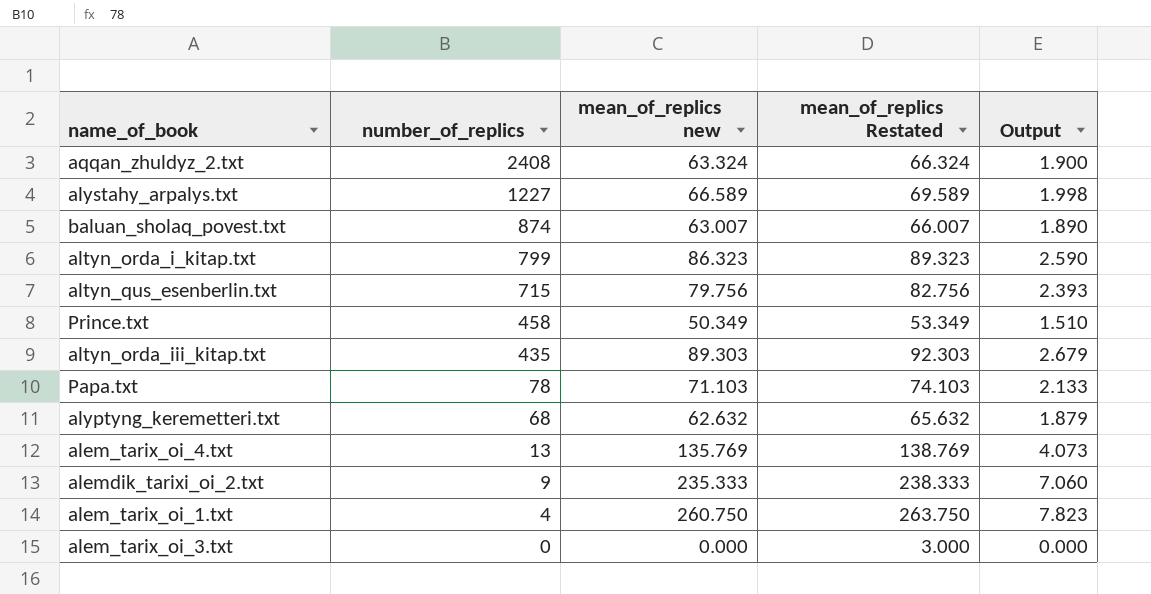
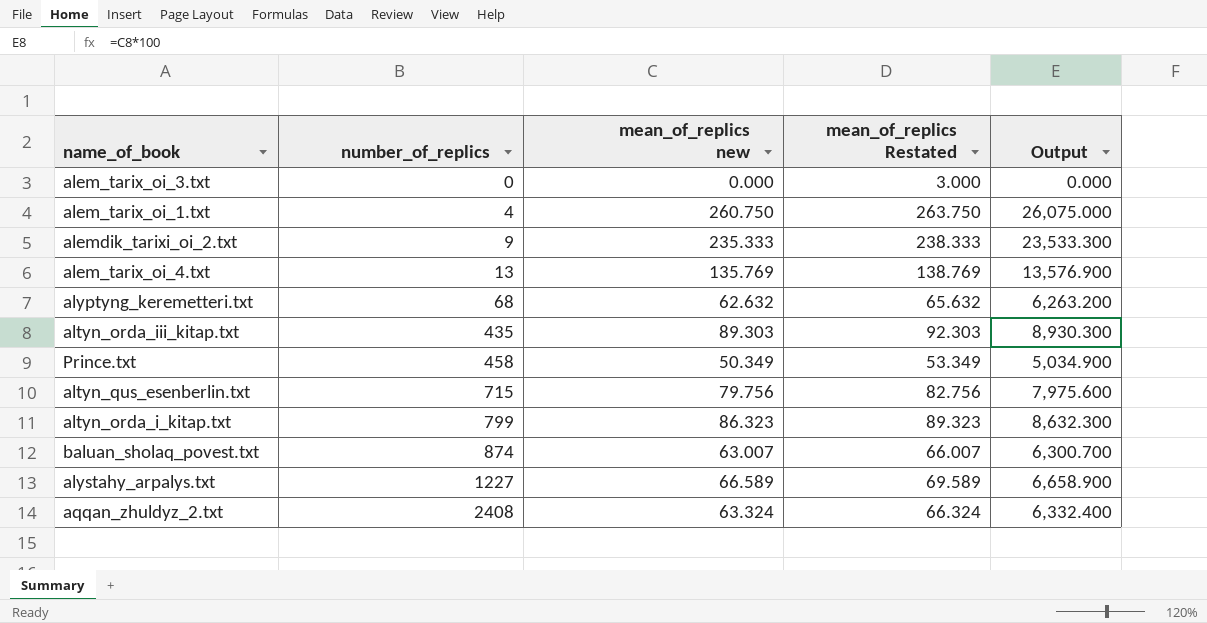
row order: number_of_replics descending -> number_of_replics ascending
column Output | formula: [mean_of_replics new] * 0.03 -> [mean_of_replics new] * 100
row Papa.txt: 78 | 71.103 | 74.103 | 2.133 -> none

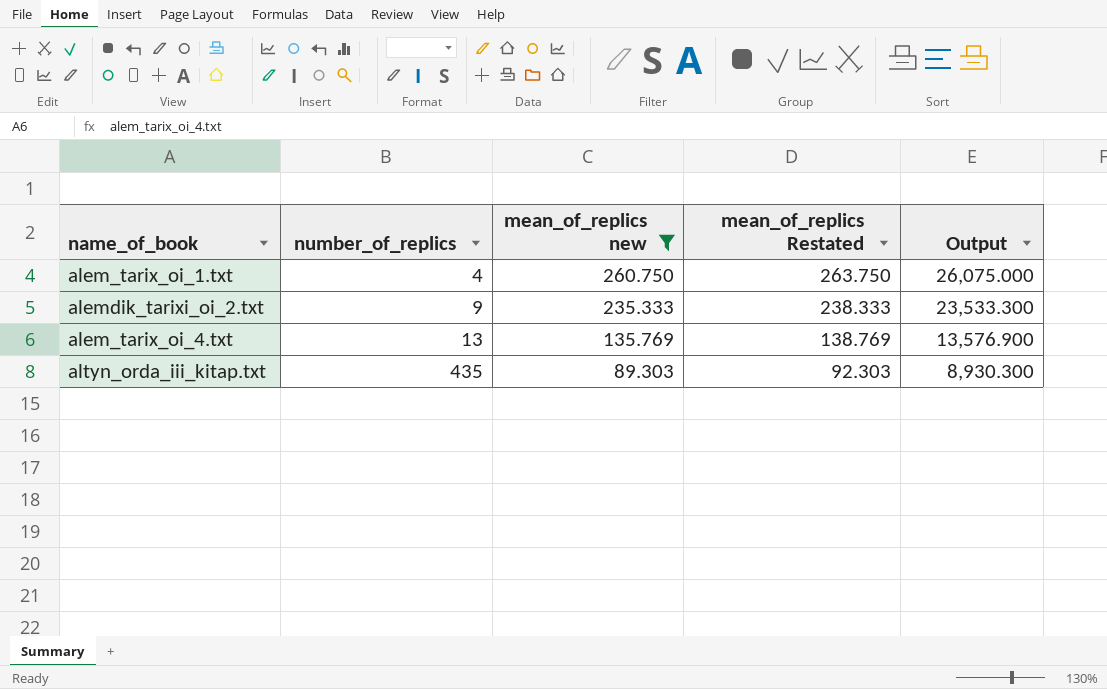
filter: none -> mean_of_replics new >= 89.303

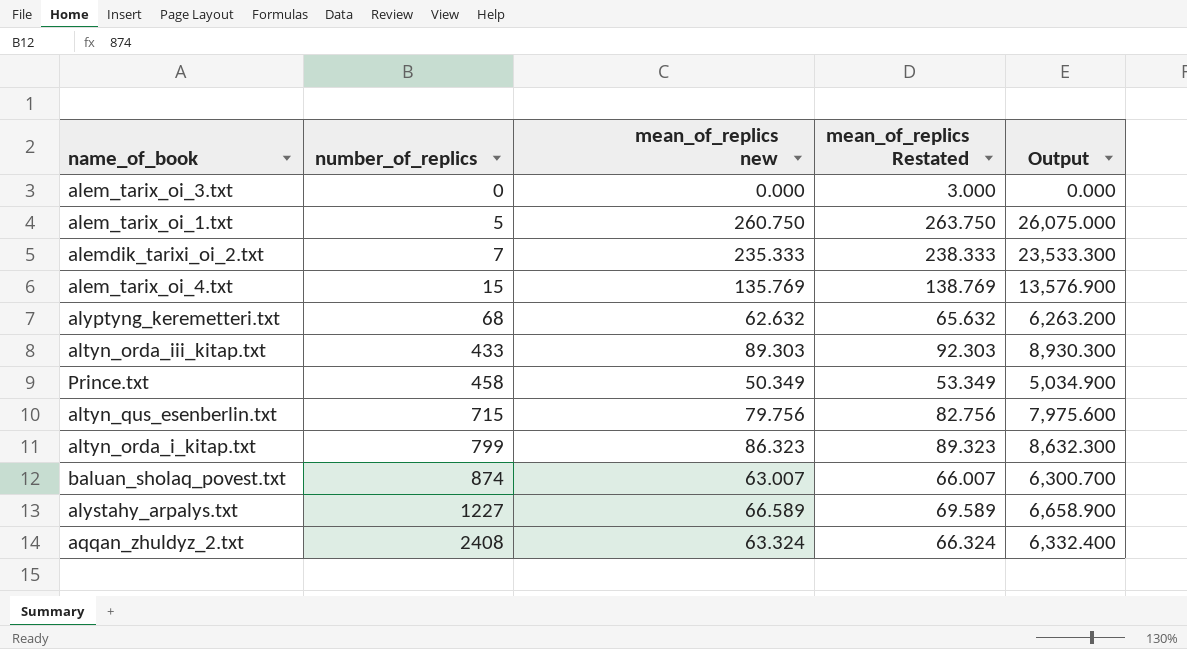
filter: mean_of_replics new >= 89.303 -> none
alem_tarix_oi_1.txt | number_of_replics: 4 -> 5
alemdik_tarixi_oi_2.txt | number_of_replics: 9 -> 7
alem_tarix_oi_4.txt | number_of_replics: 13 -> 15
altyn_orda_iii_kitap.txt | number_of_replics: 435 -> 433

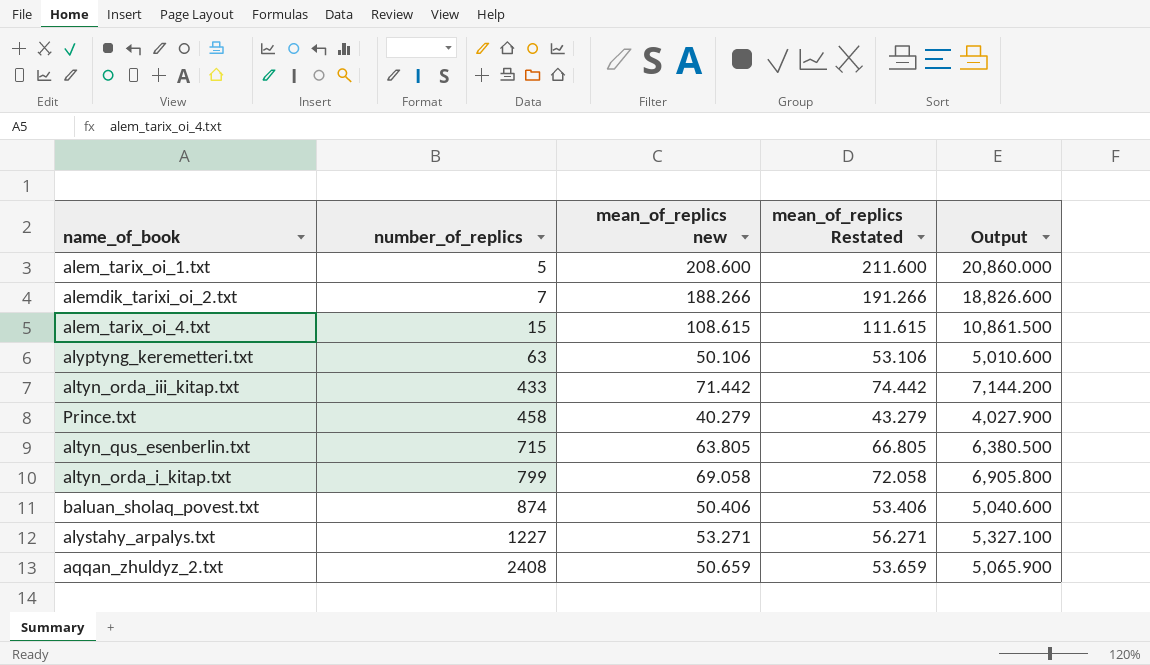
row alem_tarix_oi_3.txt: 0 | 0.000 | 3.000 | 0.000 -> none
alem_tarix_oi_1.txt | mean_of_replics new: 260.750 -> 208.600
alem_tarix_oi_1.txt | mean_of_replics Restated: 263.750 -> 211.600
alem_tarix_oi_1.txt | Output: 26,075.000 -> 20,860.000
alemdik_tarixi_oi_2.txt | mean_of_replics new: 235.333 -> 188.266
alemdik_tarixi_oi_2.txt | mean_of_replics Restated: 238.333 -> 191.266
alemdik_tarixi_oi_2.txt | Output: 23,533.300 -> 18,826.600
alem_tarix_oi_4.txt | mean_of_replics new: 135.769 -> 108.615
alem_tarix_oi_4.txt | mean_of_replics Restated: 138.769 -> 111.615
alem_tarix_oi_4.txt | Output: 13,576.900 -> 10,861.500
alyptyng_keremetteri.txt | number_of_replics: 68 -> 63
alyptyng_keremetteri.txt | mean_of_replics new: 62.632 -> 50.106
alyptyng_keremetteri.txt | mean_of_replics Restated: 65.632 -> 53.106
alyptyng_keremetteri.txt | Output: 6,263.200 -> 5,010.600
altyn_orda_iii_kitap.txt | mean_of_replics new: 89.303 -> 71.442
altyn_orda_iii_kitap.txt | mean_of_replics Restated: 92.303 -> 74.442
altyn_orda_iii_kitap.txt | Output: 8,930.300 -> 7,144.200
Prince.txt | mean_of_replics new: 50.349 -> 40.279
Prince.txt | mean_of_replics Restated: 53.349 -> 43.279
Prince.txt | Output: 5,034.900 -> 4,027.900
altyn_qus_esenberlin.txt | mean_of_replics new: 79.756 -> 63.805
altyn_qus_esenberlin.txt | mean_of_replics Restated: 82.756 -> 66.805
altyn_qus_esenberlin.txt | Output: 7,975.600 -> 6,380.500
altyn_orda_i_kitap.txt | mean_of_replics new: 86.323 -> 69.058
altyn_orda_i_kitap.txt | mean_of_replics Restated: 89.323 -> 72.058
altyn_orda_i_kitap.txt | Output: 8,632.300 -> 6,905.800
baluan_sholaq_povest.txt | mean_of_replics new: 63.007 -> 50.406
baluan_sholaq_povest.txt | mean_of_replics Restated: 66.007 -> 53.406
baluan_sholaq_povest.txt | Output: 6,300.700 -> 5,040.600
alystahy_arpalys.txt | mean_of_replics new: 66.589 -> 53.271
alystahy_arpalys.txt | mean_of_replics Restated: 69.589 -> 56.271
alystahy_arpalys.txt | Output: 6,658.900 -> 5,327.100
aqqan_zhuldyz_2.txt | mean_of_replics new: 63.324 -> 50.659
aqqan_zhuldyz_2.txt | mean_of_replics Restated: 66.324 -> 53.659
aqqan_zhuldyz_2.txt | Output: 6,332.400 -> 5,065.900

